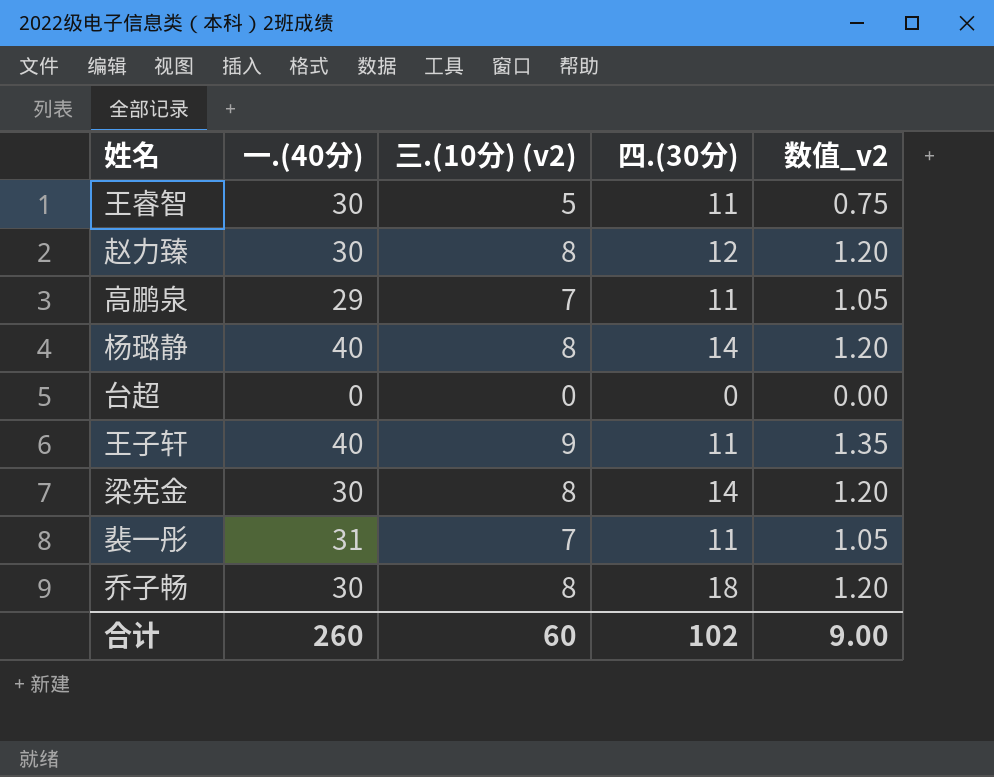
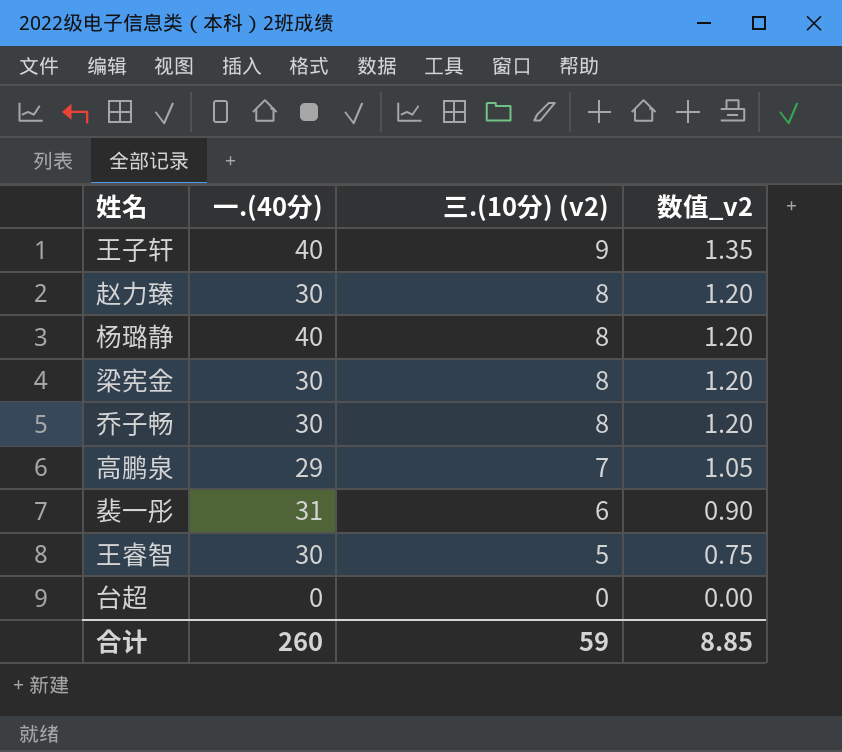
row order: none -> 三.(10分) (v2) descending
column 四.(30分) | position: 4 -> none
裴一彤 | 三.(10分) (v2): 7 -> 6
裴一彤 | 数值_v2: 1.05 -> 0.90
合计 | 三.(10分) (v2): 60 -> 59
合计 | 数值_v2: 9.00 -> 8.85

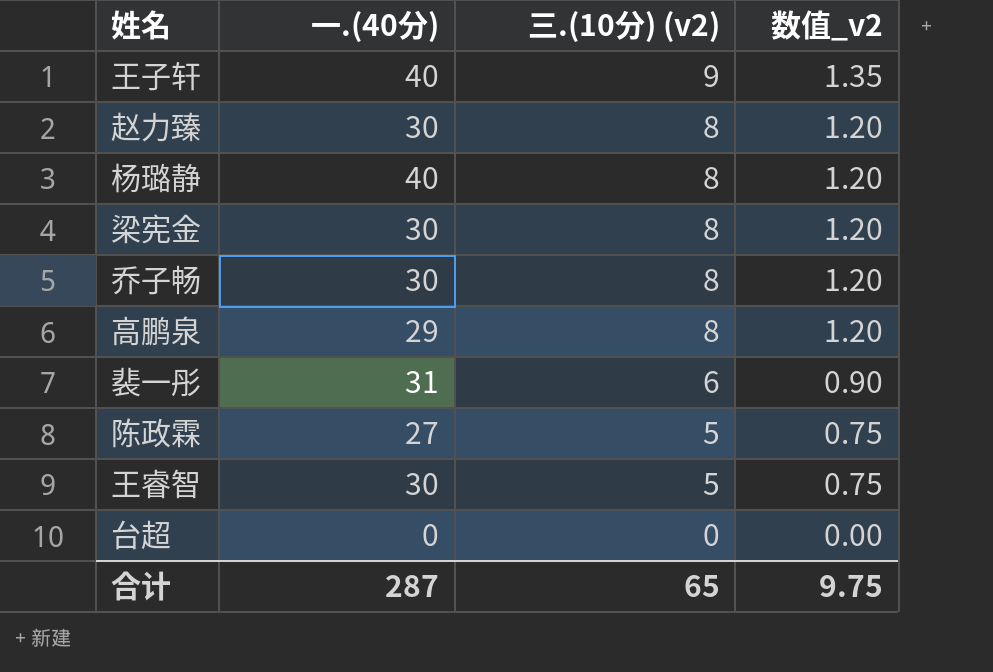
高鹏泉 | 三.(10分) (v2): 7 -> 8
高鹏泉 | 数值_v2: 1.05 -> 1.20
row 陈政霖: none -> 27 | 5 | 0.75
合计 | 一.(40分): 260 -> 287
合计 | 三.(10分) (v2): 59 -> 65
合计 | 数值_v2: 8.85 -> 9.75

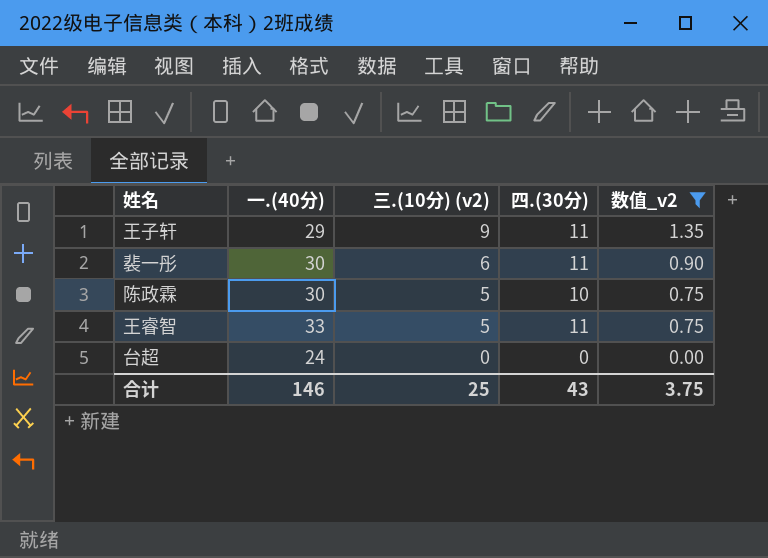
filter: none -> 数值_v2 != 1.20
column 四.(30分) | position: none -> 4
王子轩 | 一.(40分): 40 -> 29
裴一彤 | 一.(40分): 31 -> 30
陈政霖 | 一.(40分): 27 -> 30
王睿智 | 一.(40分): 30 -> 33
台超 | 一.(40分): 0 -> 24
合计 | 一.(40分): 287 -> 146
合计 | 三.(10分) (v2): 65 -> 25
合计 | 数值_v2: 9.75 -> 3.75

